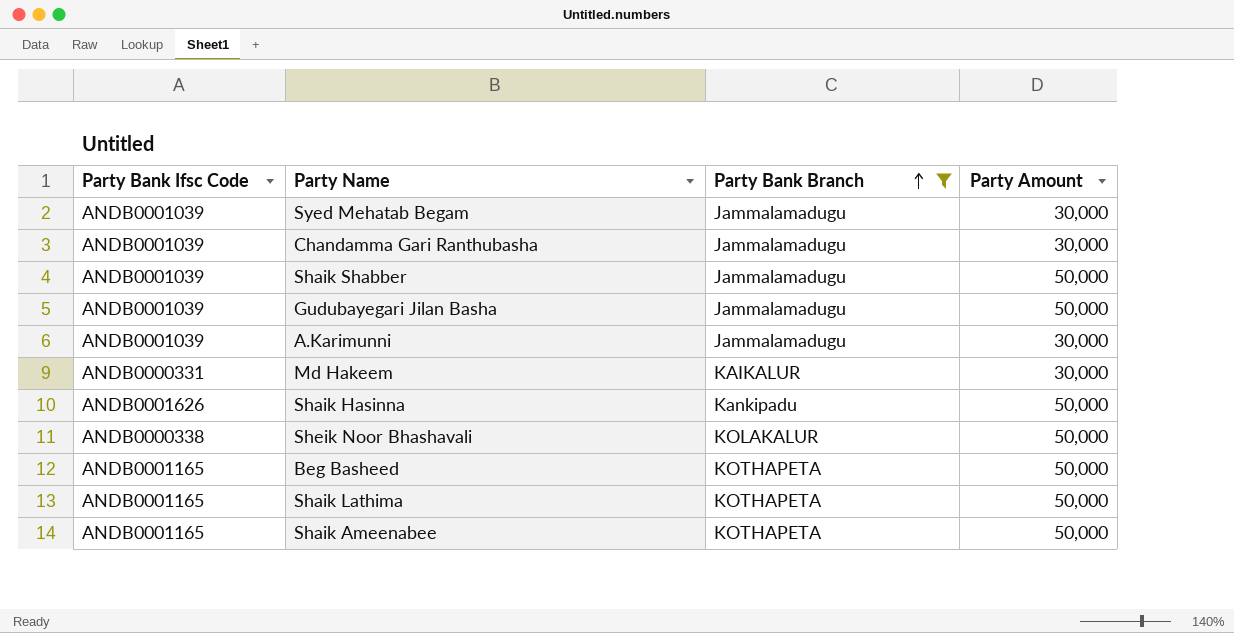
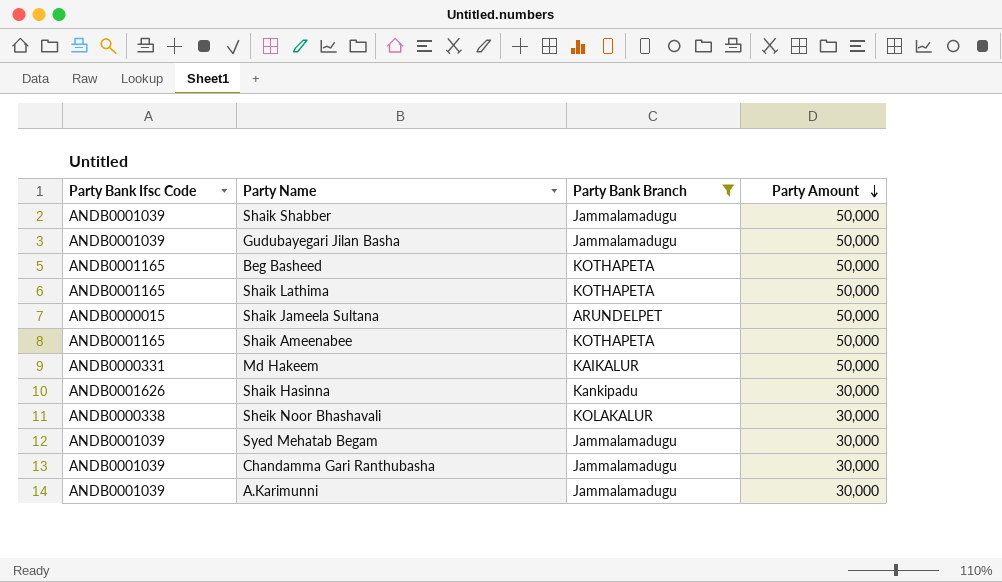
row order: Party Bank Branch ascending -> Party Amount descending
row Shaik Jameela Sultana: none -> ANDB0000015 | ARUNDELPET | 50,000
Md Hakeem | Party Amount: 30,000 -> 50,000
Shaik Hasinna | Party Amount: 50,000 -> 30,000
Sheik Noor Bhashavali | Party Amount: 50,000 -> 30,000

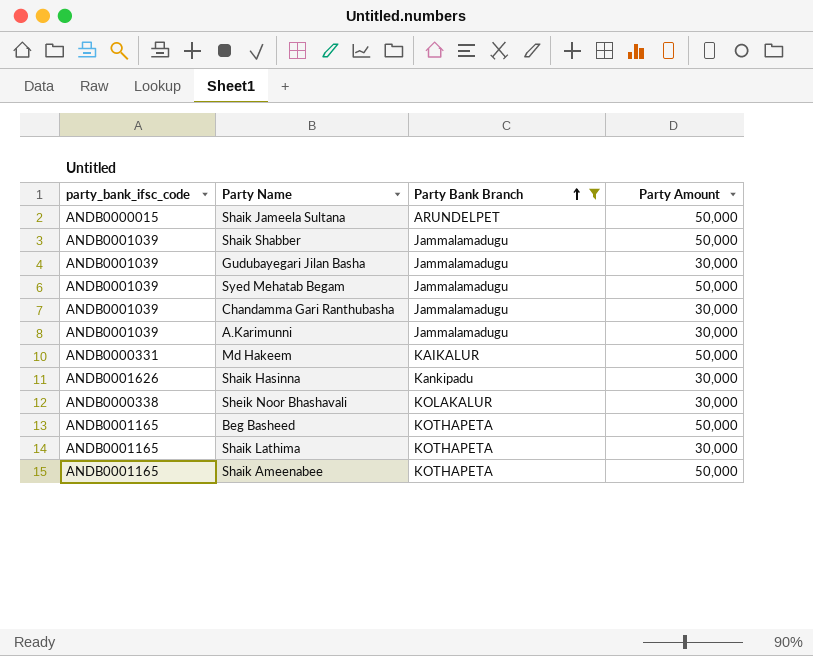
row order: Party Amount descending -> Party Bank Branch ascending
column name: Party Bank Ifsc Code -> party_bank_ifsc_code
Gudubayegari Jilan Basha | Party Amount: 50,000 -> 30,000
Syed Mehatab Begam | Party Amount: 30,000 -> 50,000
Shaik Lathima | Party Amount: 50,000 -> 30,000

